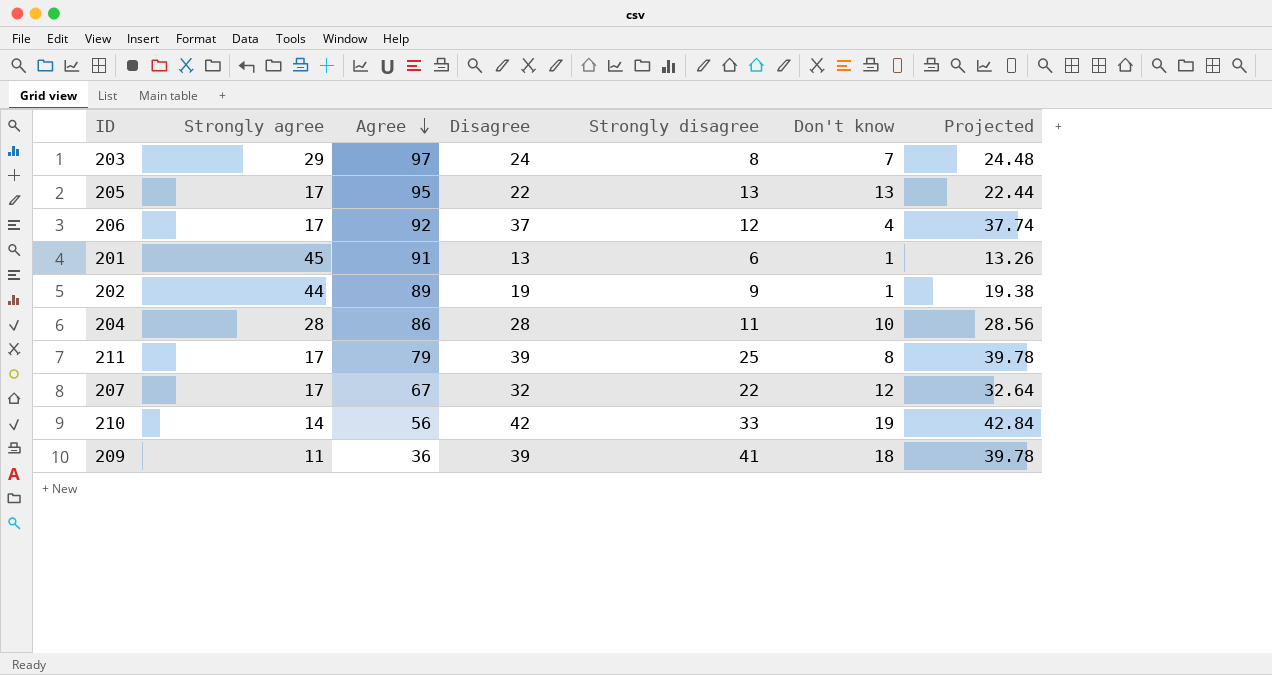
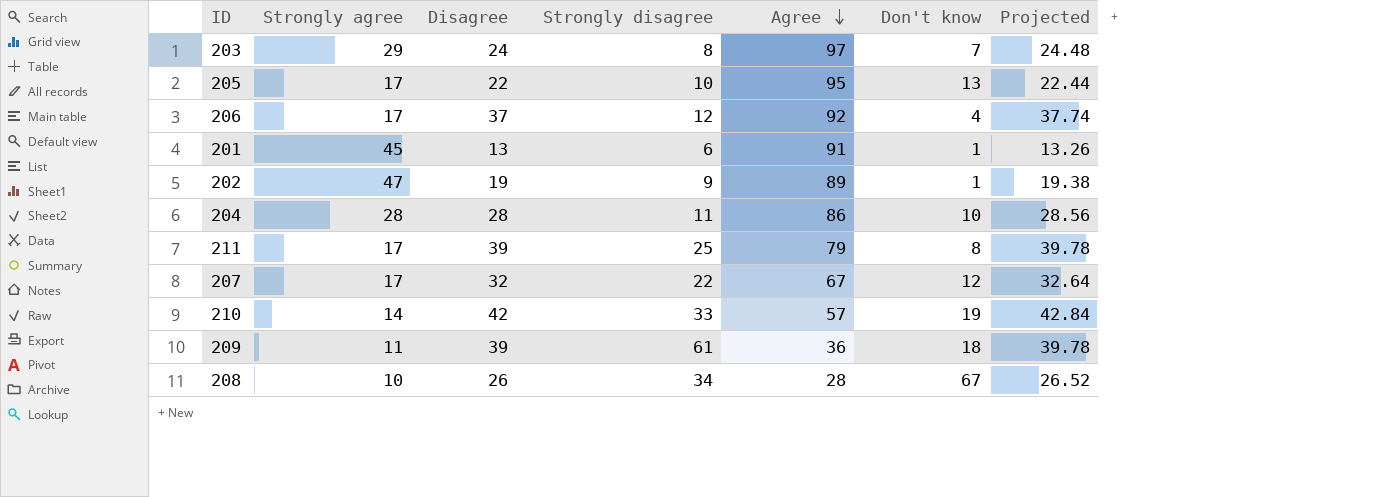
column Agree | position: 3 -> 5
205 | Strongly disagree: 13 -> 10
202 | Strongly agree: 44 -> 47
210 | Agree: 56 -> 57
209 | Strongly disagree: 41 -> 61
row 208: none -> 10 | 26 | 34 | 28 | 67 | 26.52

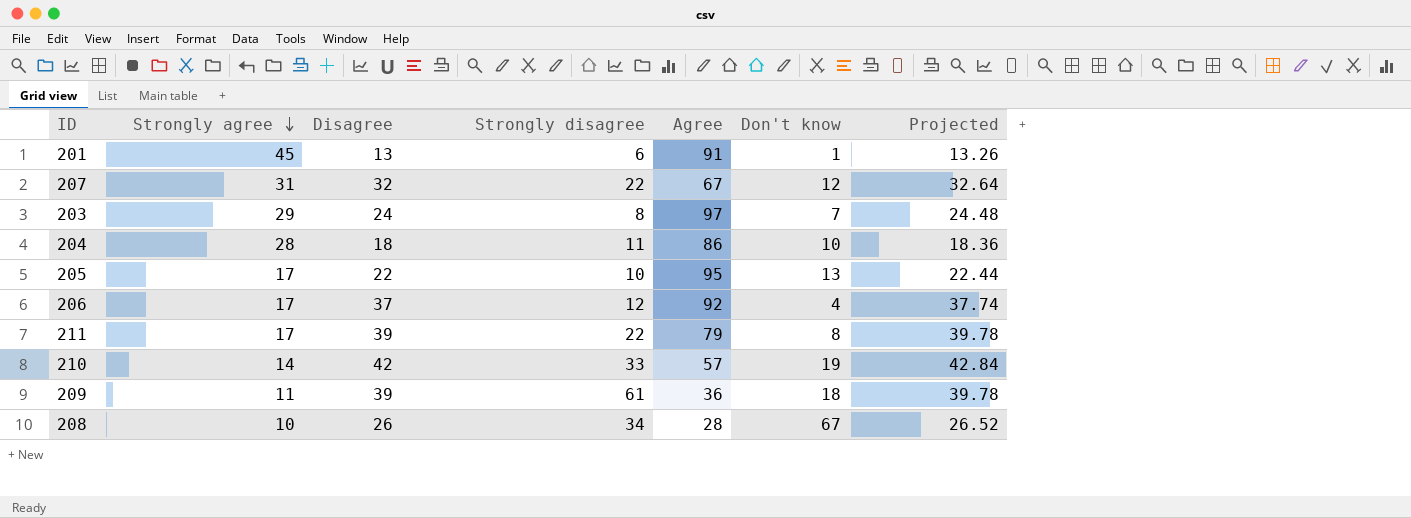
row order: Agree descending -> Strongly agree descending
row 202: 47 | 19 | 9 | 89 | 1 | 19.38 -> none
207 | Strongly agree: 17 -> 31
204 | Disagree: 28 -> 18
204 | Projected: 28.56 -> 18.36
211 | Strongly disagree: 25 -> 22

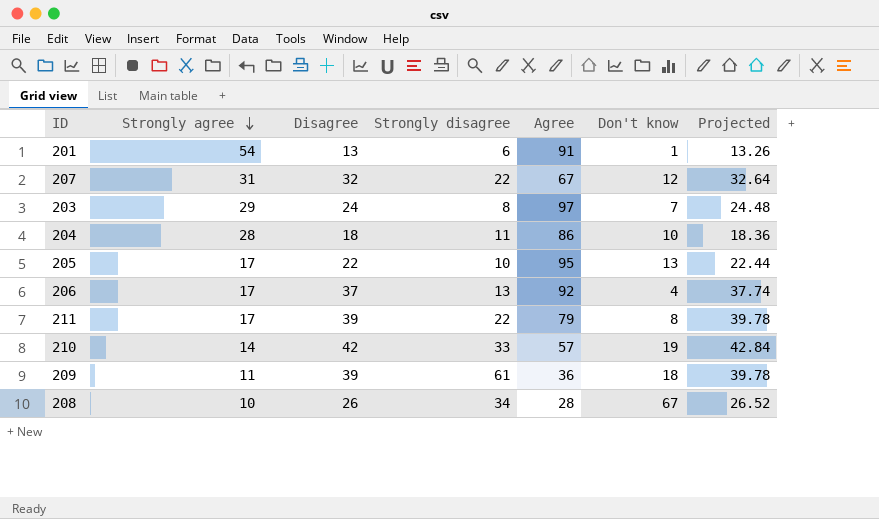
201 | Strongly agree: 45 -> 54
206 | Strongly disagree: 12 -> 13

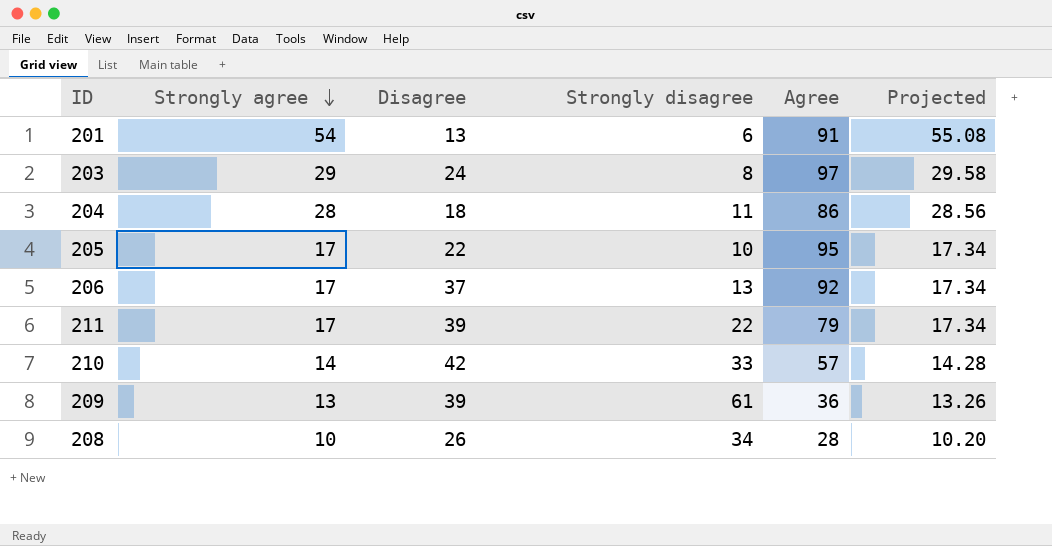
column Don't know | position: 6 -> none
column Projected | formula: [Disagree] * 1.02 -> [Strongly agree] * 1.02
row 207: 31 | 32 | 22 | 67 | 12 | 32.64 -> none
209 | Strongly agree: 11 -> 13

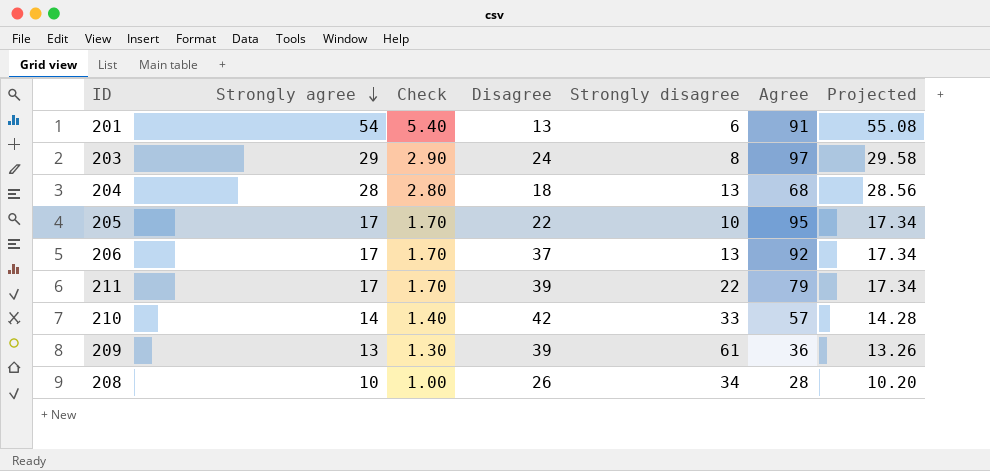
column Check | formula: none -> [Strongly agree] * 0.1
204 | Strongly disagree: 11 -> 13
204 | Agree: 86 -> 68

